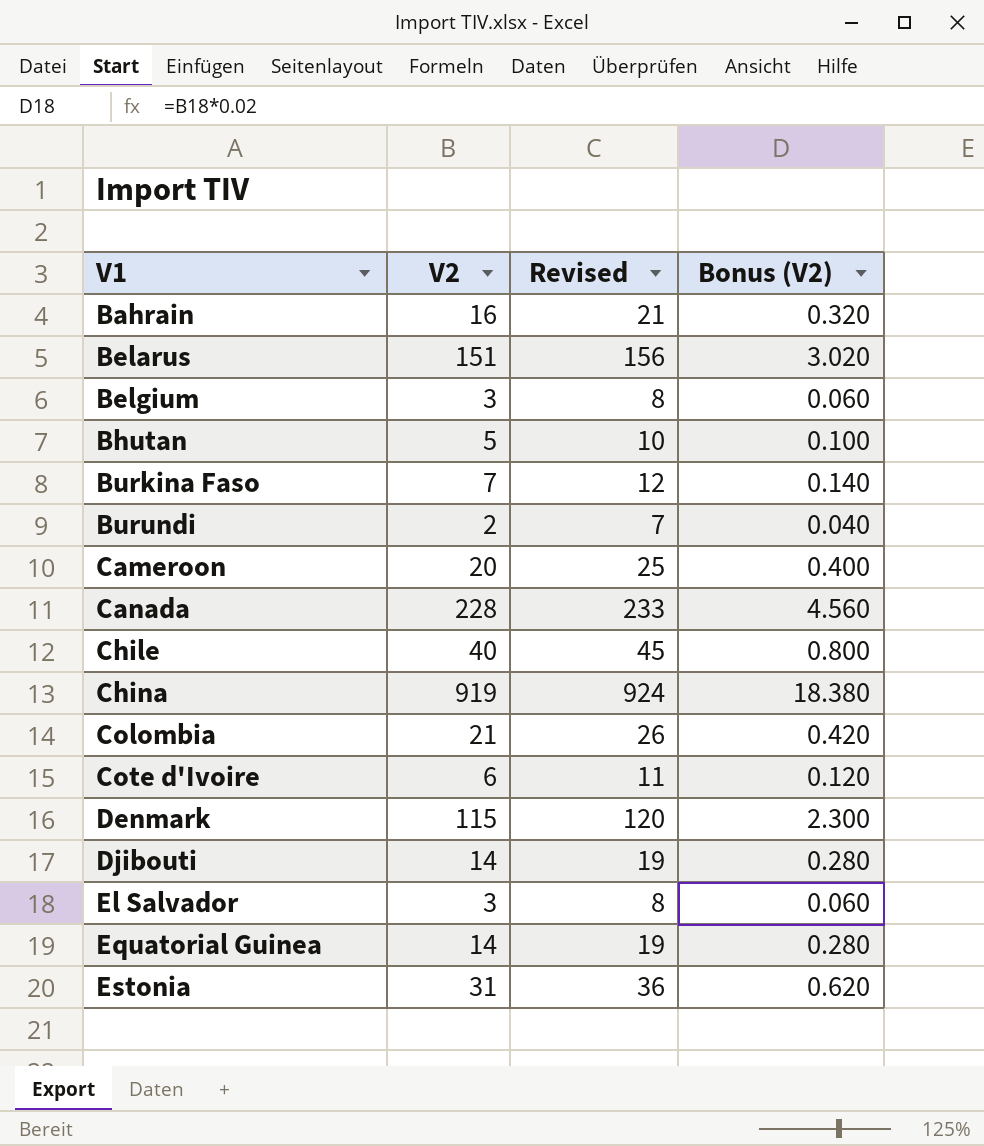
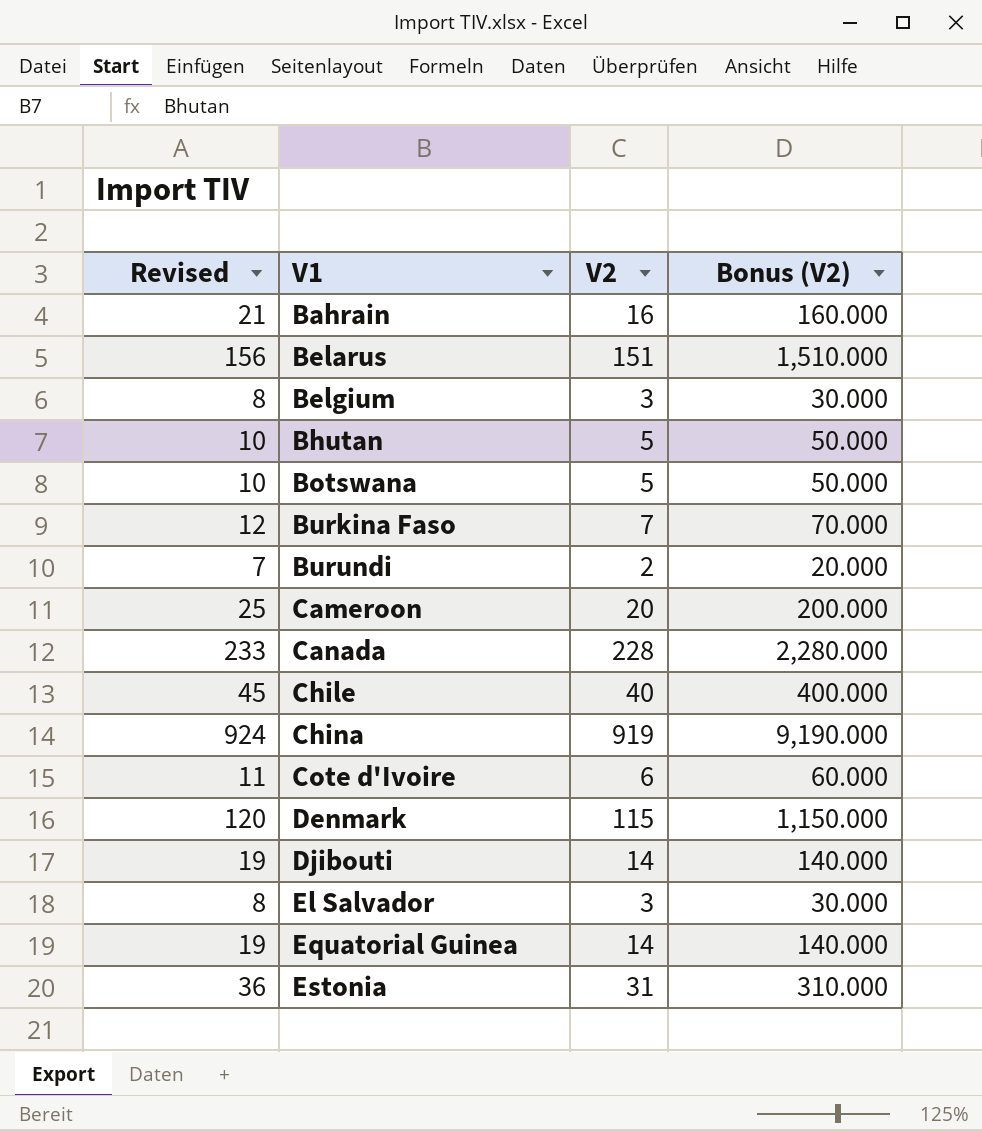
column Revised | position: 3 -> 1
column Bonus (V2) | formula: [V2] * 0.02 -> [V2] * 10
row Colombia: 21 | 26 | 0.420 -> none
row Botswana: none -> 10 | 5 | 50.000

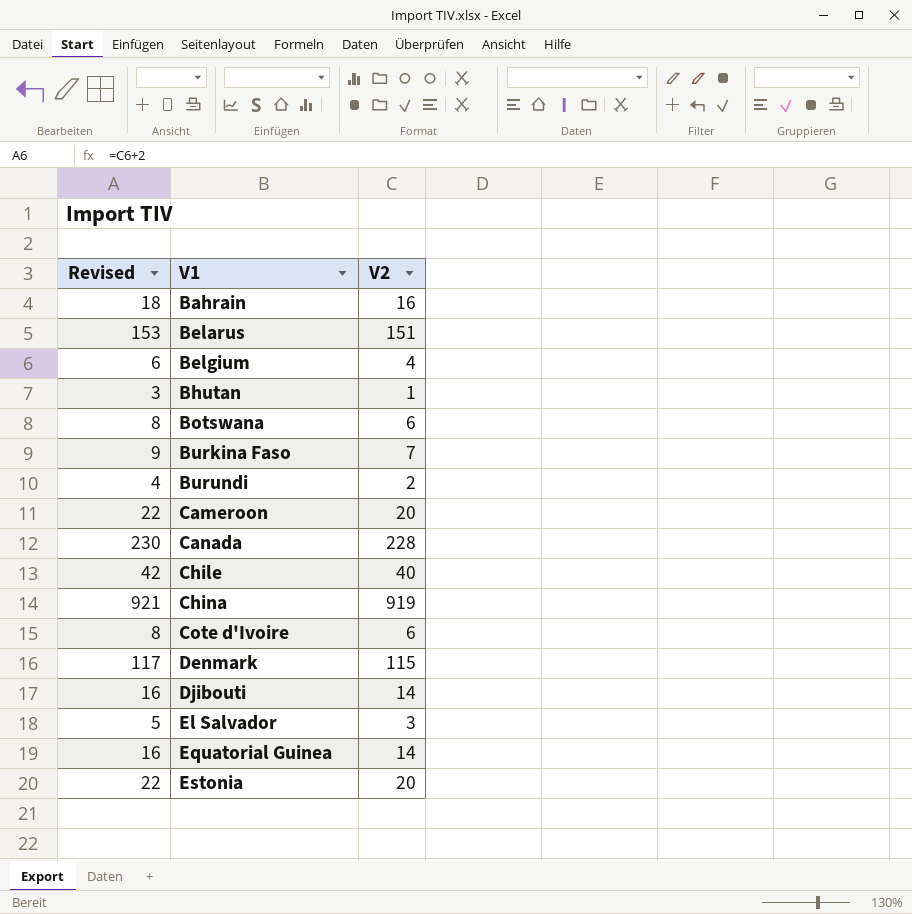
column Bonus (V2) | formula: [V2] * 10 -> none
column Revised | formula: [V2] + 5 -> [V2] + 2
Belgium | V2: 3 -> 4
Bhutan | V2: 5 -> 1
Botswana | V2: 5 -> 6
Estonia | V2: 31 -> 20

